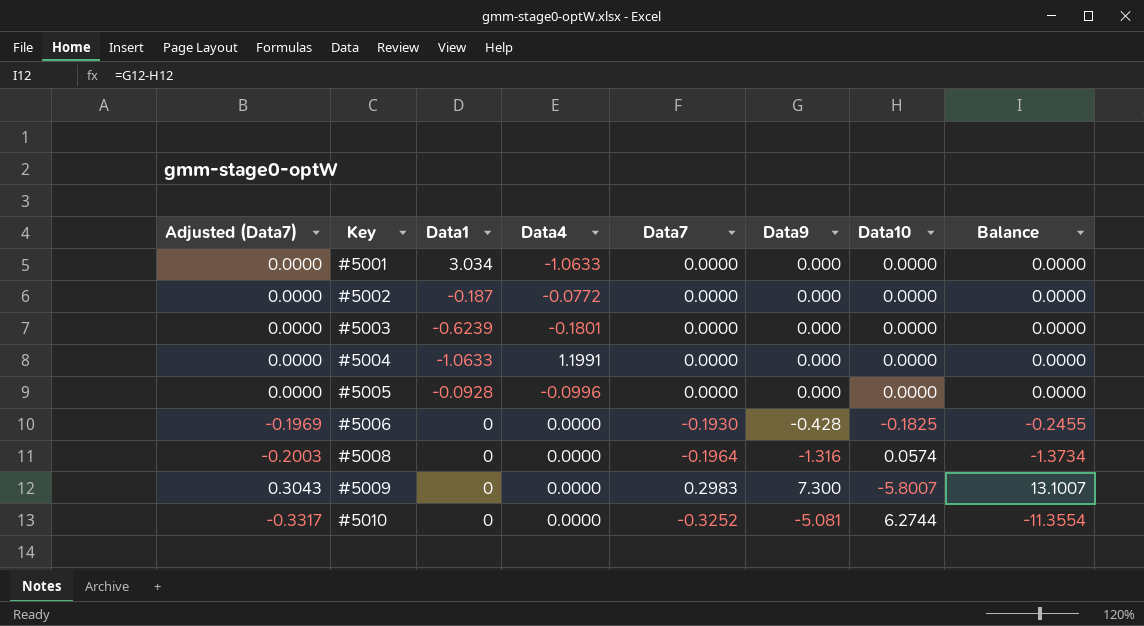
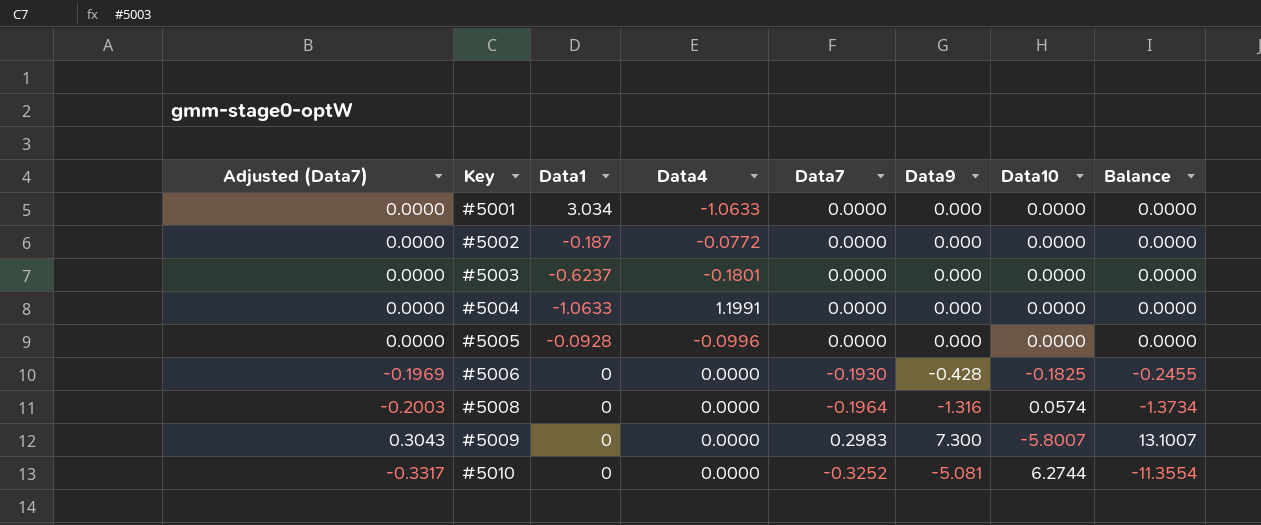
#5003 | Data1: -0.6239 -> -0.6237

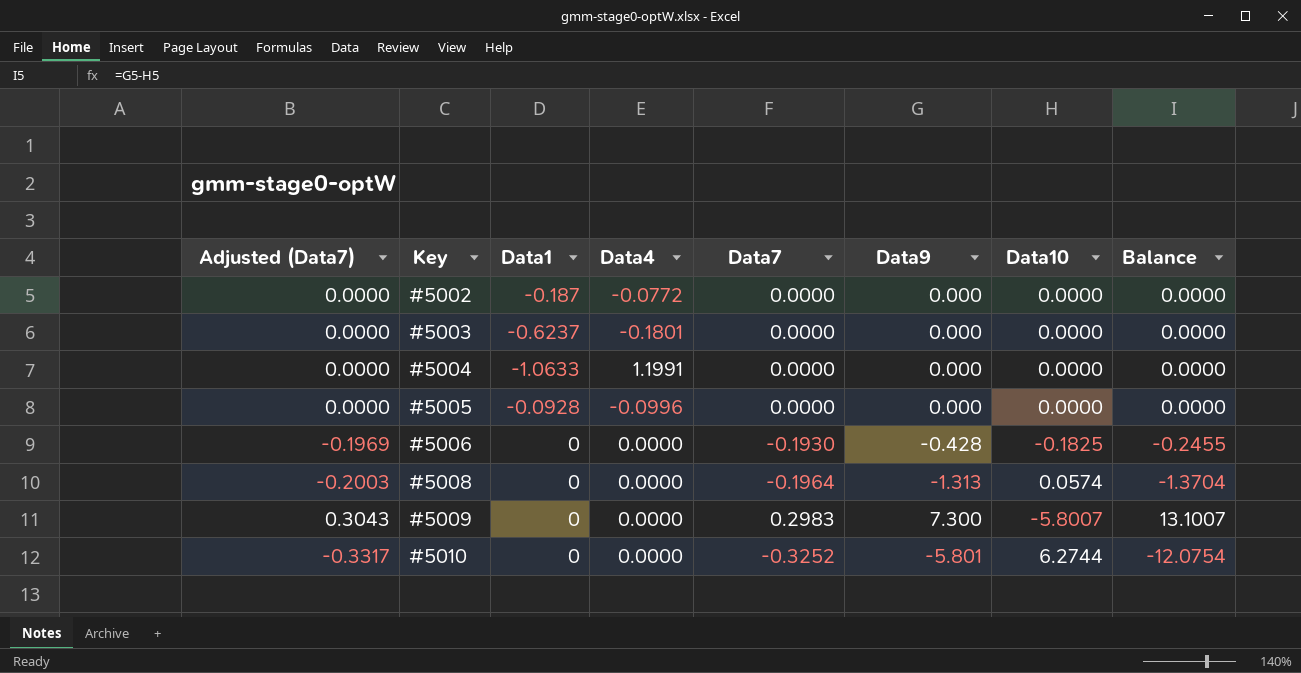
row #5001: 0.0000 | 3.034 | -1.0633 | 0.0000 | 0.000 | 0.0000 | 0.0000 -> none
#5008 | Data9: -1.316 -> -1.313
#5008 | Balance: -1.3734 -> -1.3704
#5010 | Data9: -5.081 -> -5.801
#5010 | Balance: -11.3554 -> -12.0754

